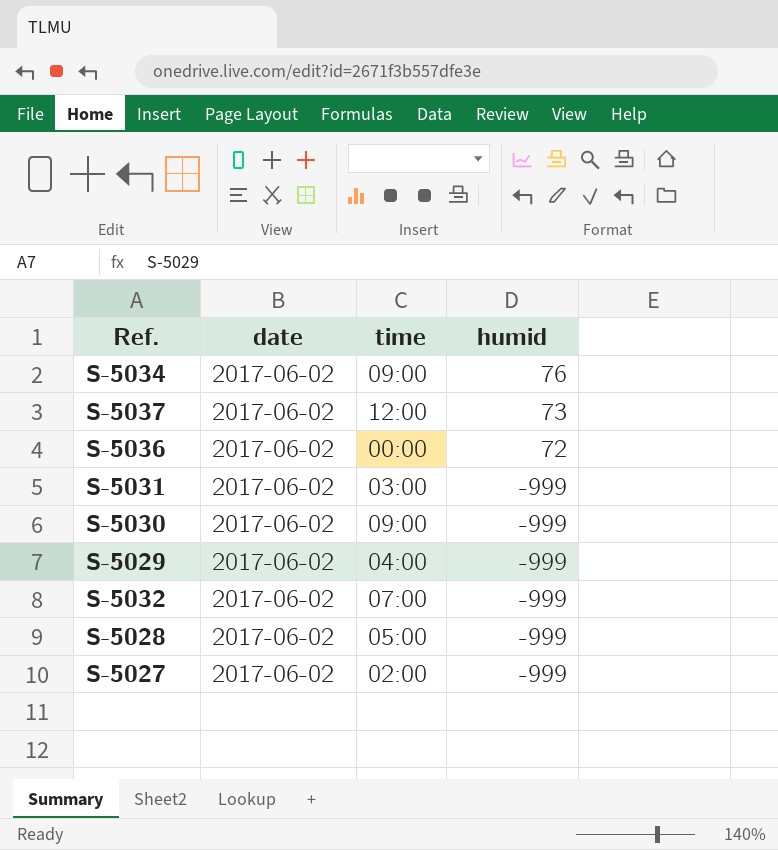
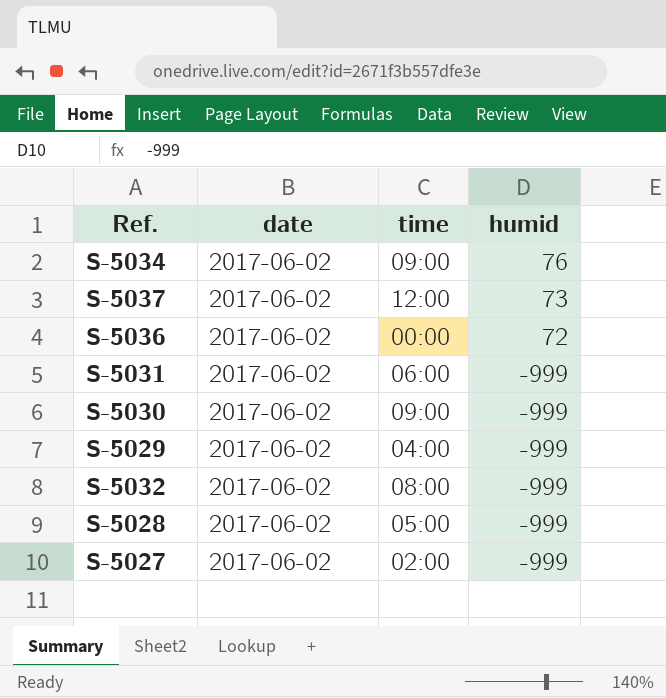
S-5031 | time: 03:00 -> 06:00
S-5032 | time: 07:00 -> 08:00

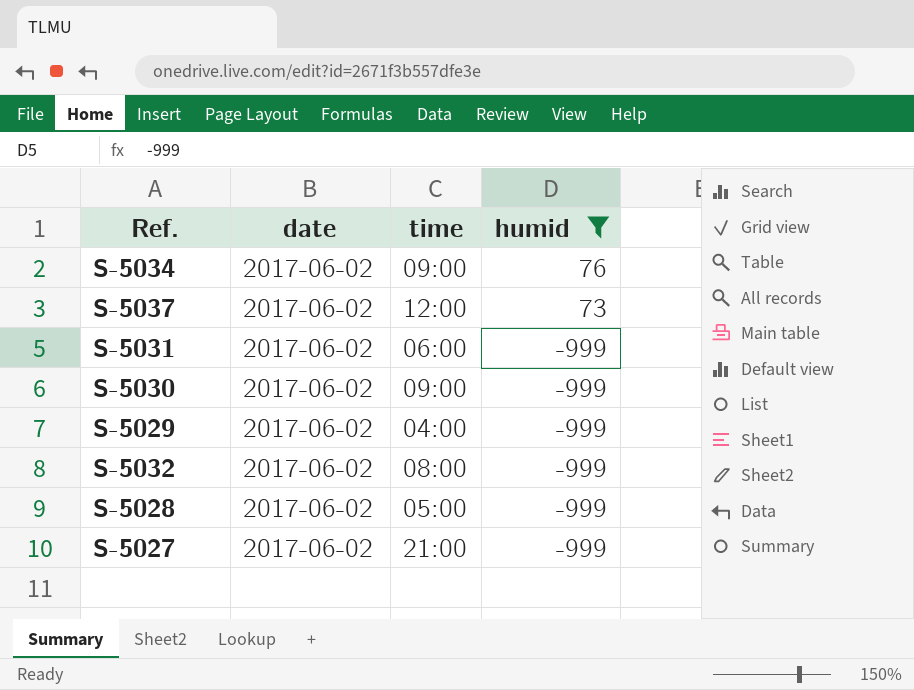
filter: none -> humid != 72
S-5027 | time: 02:00 -> 21:00

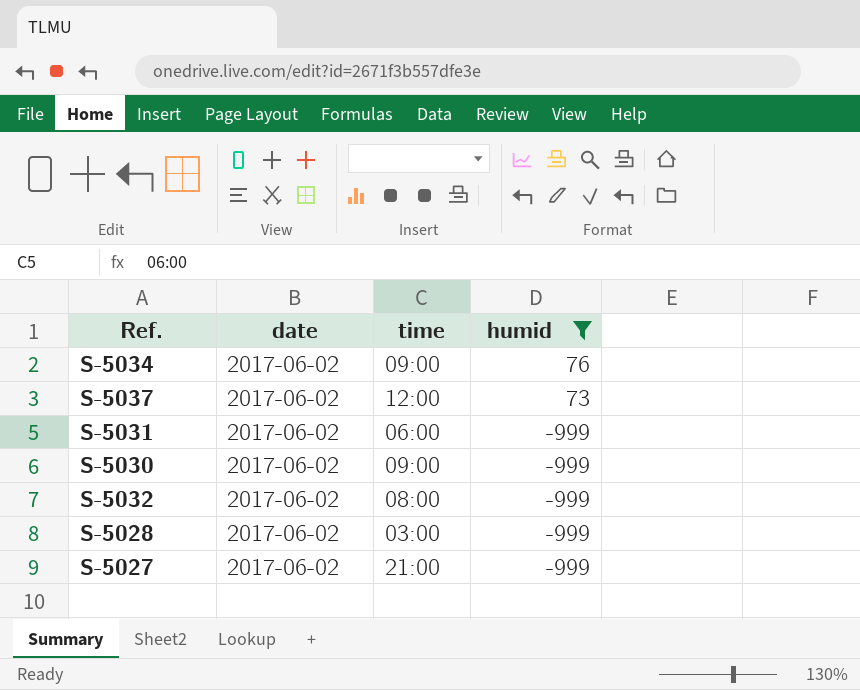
row S-5029: 2017-06-02 | 04:00 | -999 -> none
S-5028 | time: 05:00 -> 03:00

